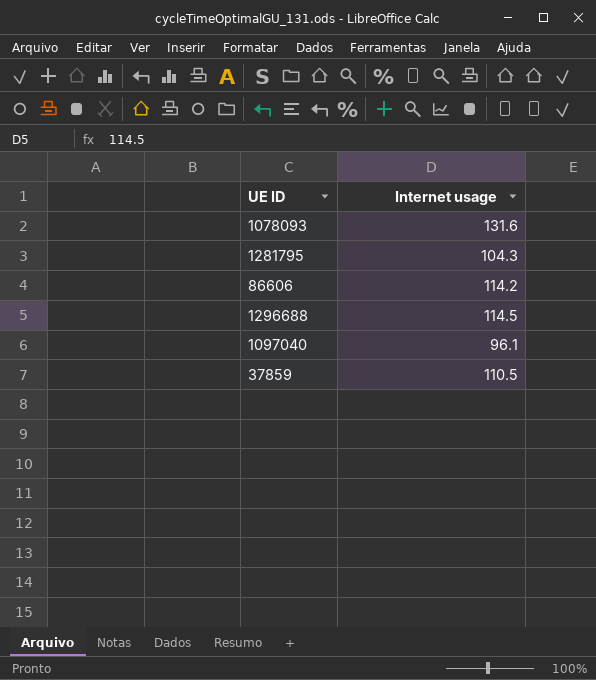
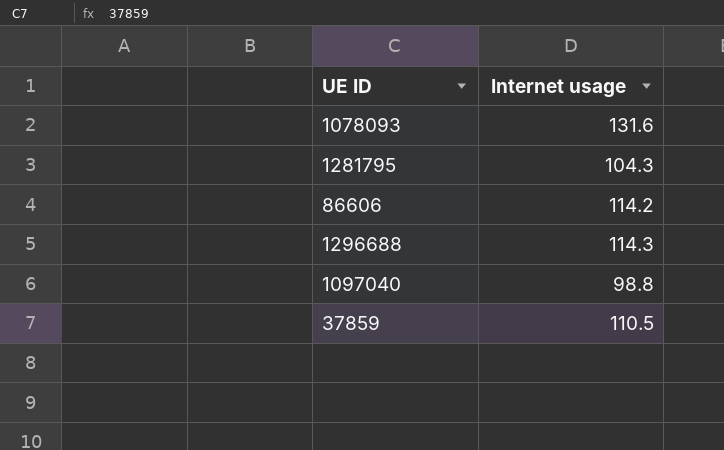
1296688 | Internet usage: 114.5 -> 114.3
1097040 | Internet usage: 96.1 -> 98.8

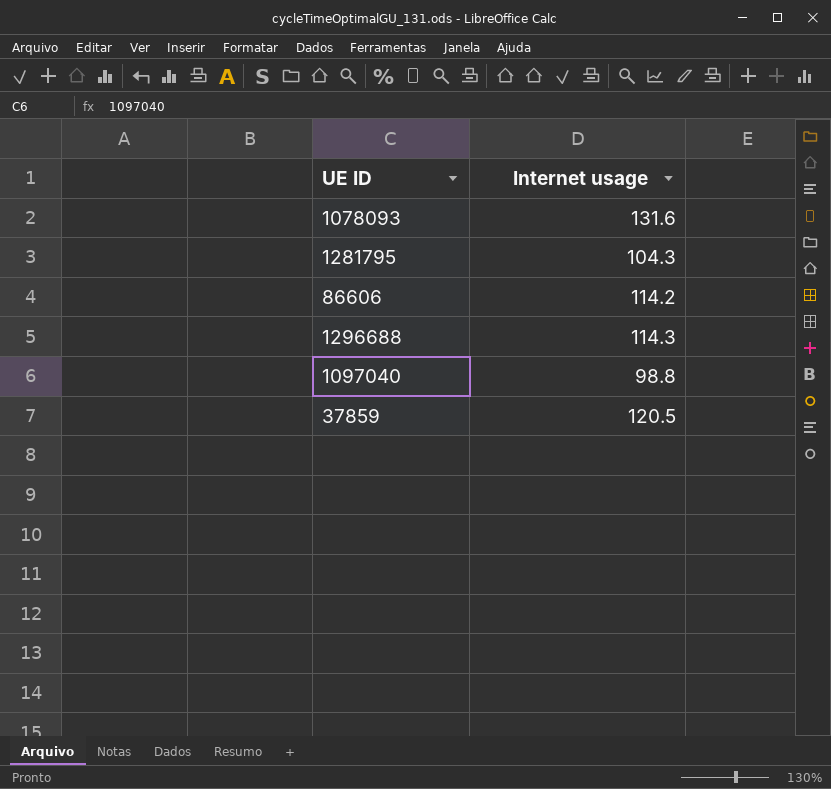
37859 | Internet usage: 110.5 -> 120.5

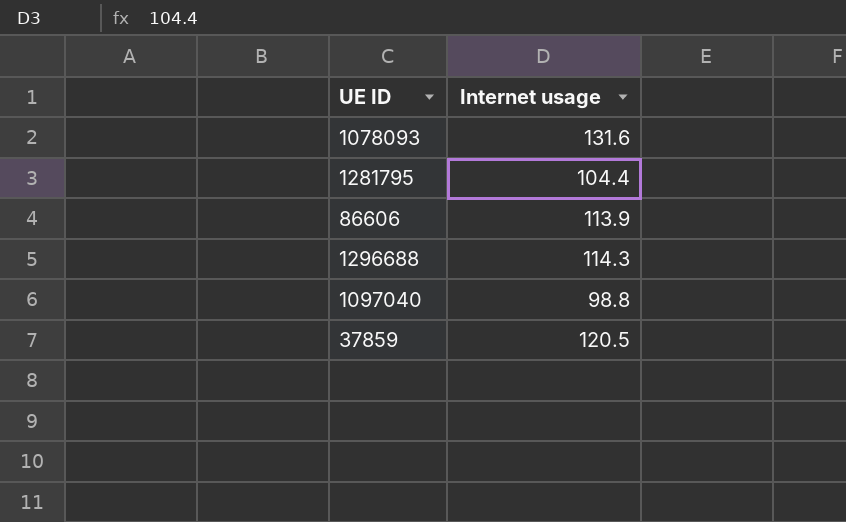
1281795 | Internet usage: 104.3 -> 104.4
86606 | Internet usage: 114.2 -> 113.9

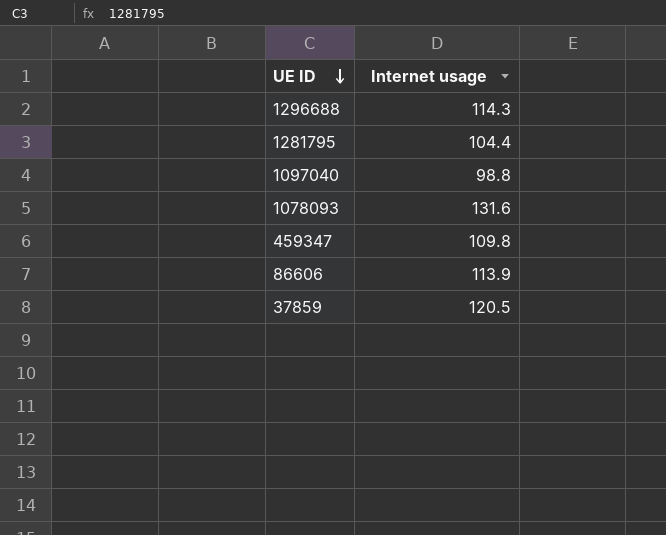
row order: none -> UE ID descending
row 459347: none -> 109.8

